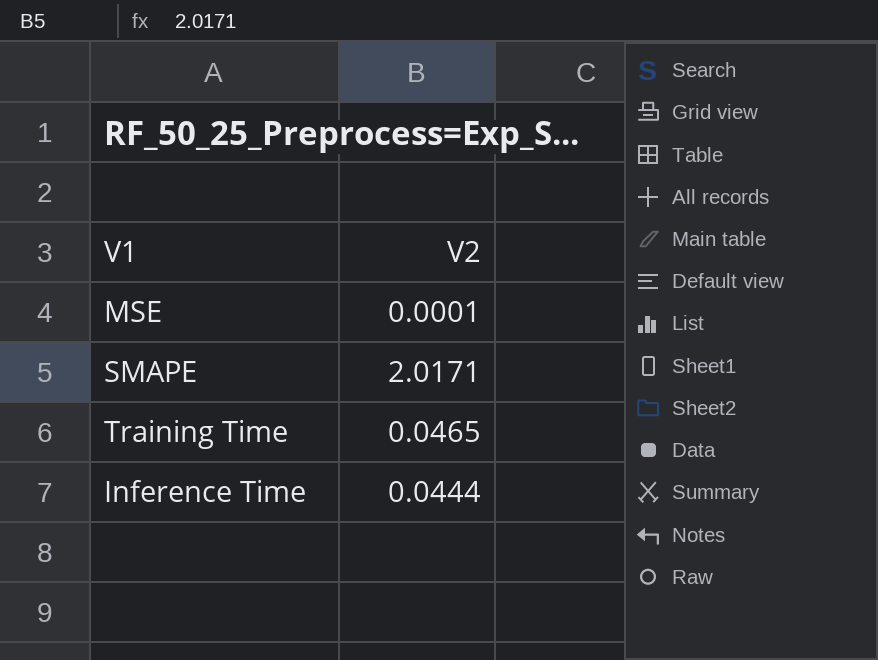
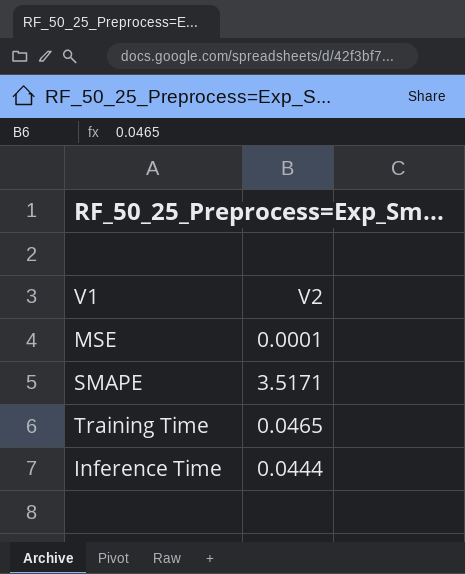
SMAPE | V2: 2.0171 -> 3.5171

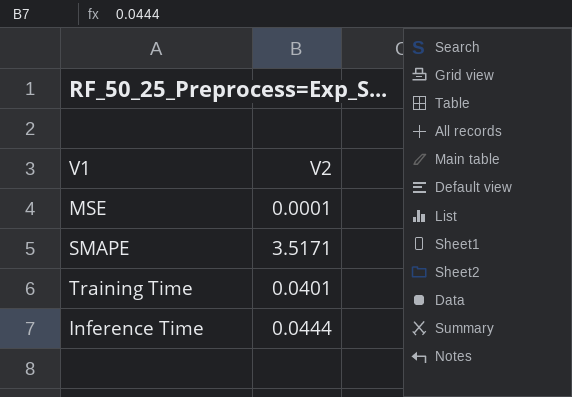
Training Time | V2: 0.0465 -> 0.0401

